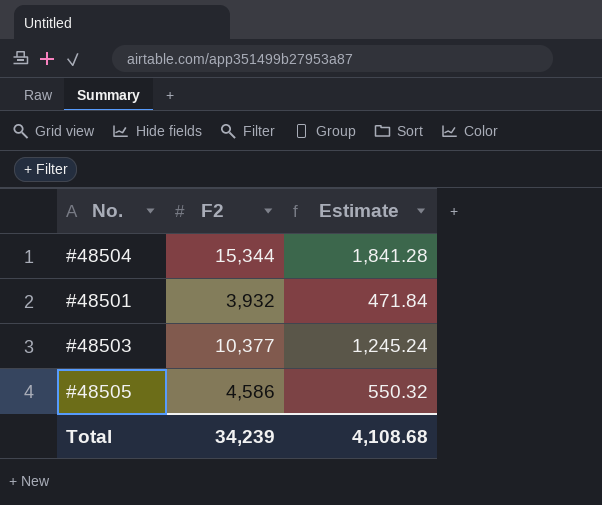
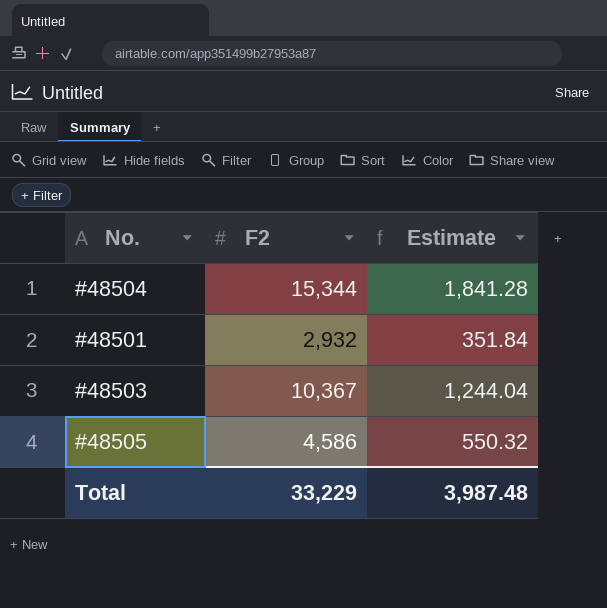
#48501 | F2: 3,932 -> 2,932
#48501 | Estimate: 471.84 -> 351.84
#48503 | F2: 10,377 -> 10,367
#48503 | Estimate: 1,245.24 -> 1,244.04
Total | F2: 34,239 -> 33,229
Total | Estimate: 4,108.68 -> 3,987.48

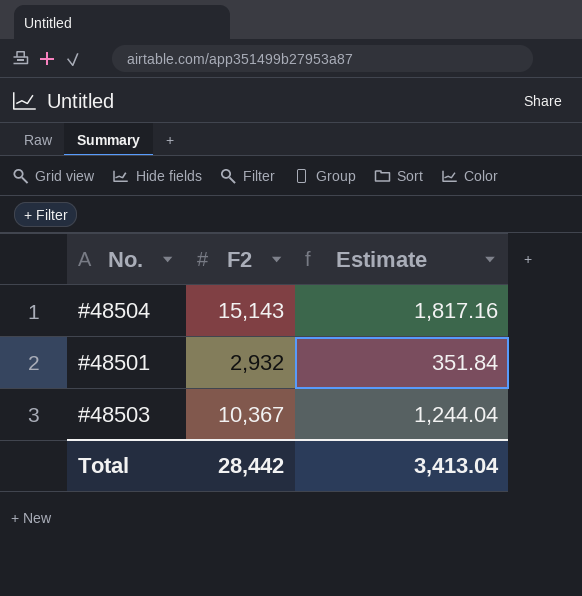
row #48505: 4,586 | 550.32 -> none
#48504 | F2: 15,344 -> 15,143
#48504 | Estimate: 1,841.28 -> 1,817.16
Total | F2: 33,229 -> 28,442
Total | Estimate: 3,987.48 -> 3,413.04

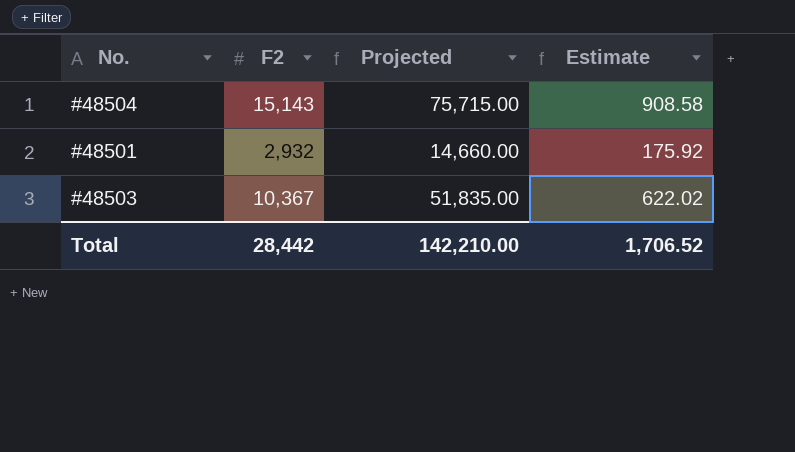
column Projected | formula: none -> [F2] * 5
column Estimate | formula: [F2] * 0.12 -> [F2] * 0.06
Total | Estimate: 3,413.04 -> 1,706.52

